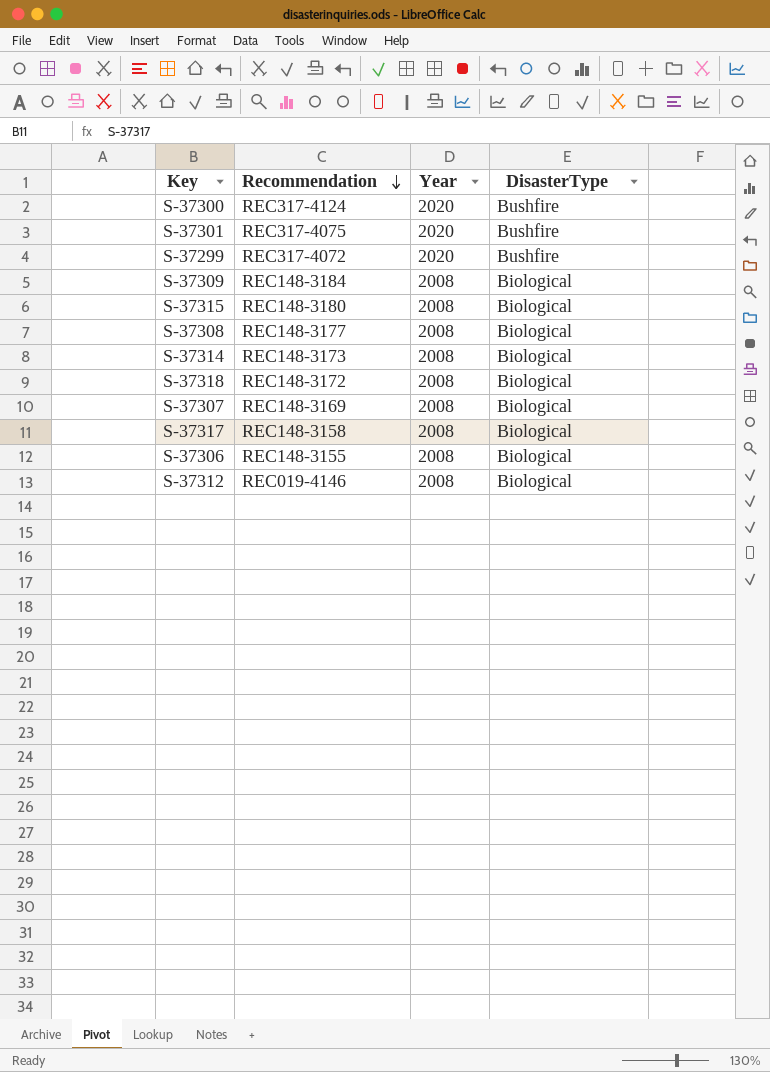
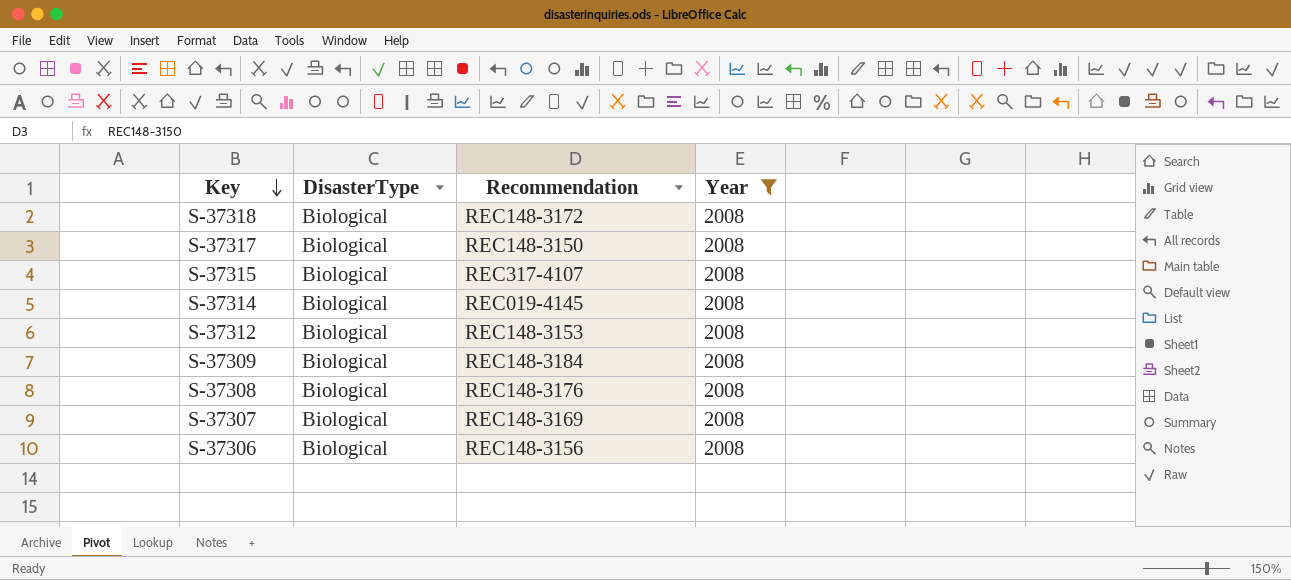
filter: none -> Year = 2008
row order: Recommendation descending -> Key descending
column DisasterType | position: 4 -> 2
S-37317 | Recommendation: REC148-3158 -> REC148-3150
S-37315 | Recommendation: REC148-3180 -> REC317-4107
S-37314 | Recommendation: REC148-3173 -> REC019-4145
S-37312 | Recommendation: REC019-4146 -> REC148-3153
S-37308 | Recommendation: REC148-3177 -> REC148-3176
S-37306 | Recommendation: REC148-3155 -> REC148-3156

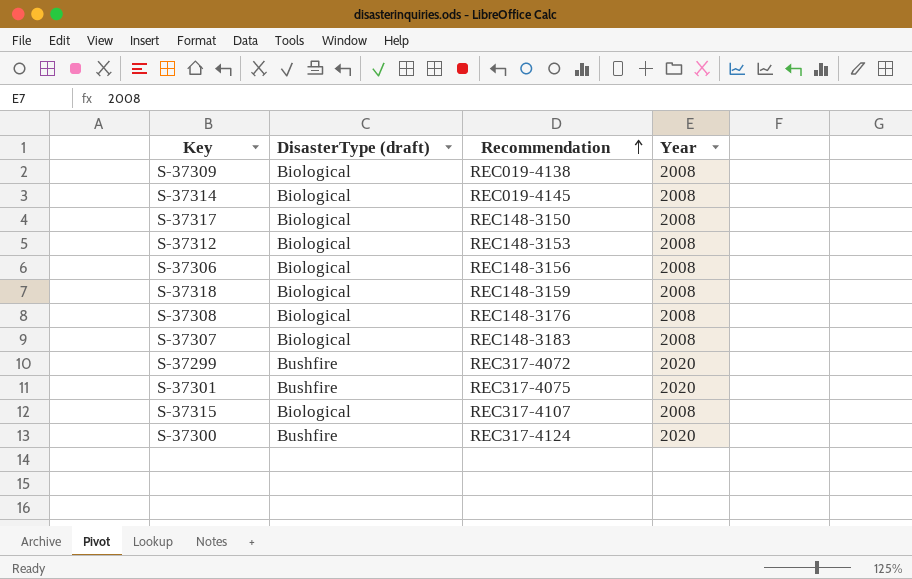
filter: Year = 2008 -> none
row order: Key descending -> Recommendation ascending
column name: DisasterType -> DisasterType (draft)
S-37309 | Recommendation: REC148-3184 -> REC019-4138
S-37318 | Recommendation: REC148-3172 -> REC148-3159
S-37307 | Recommendation: REC148-3169 -> REC148-3183

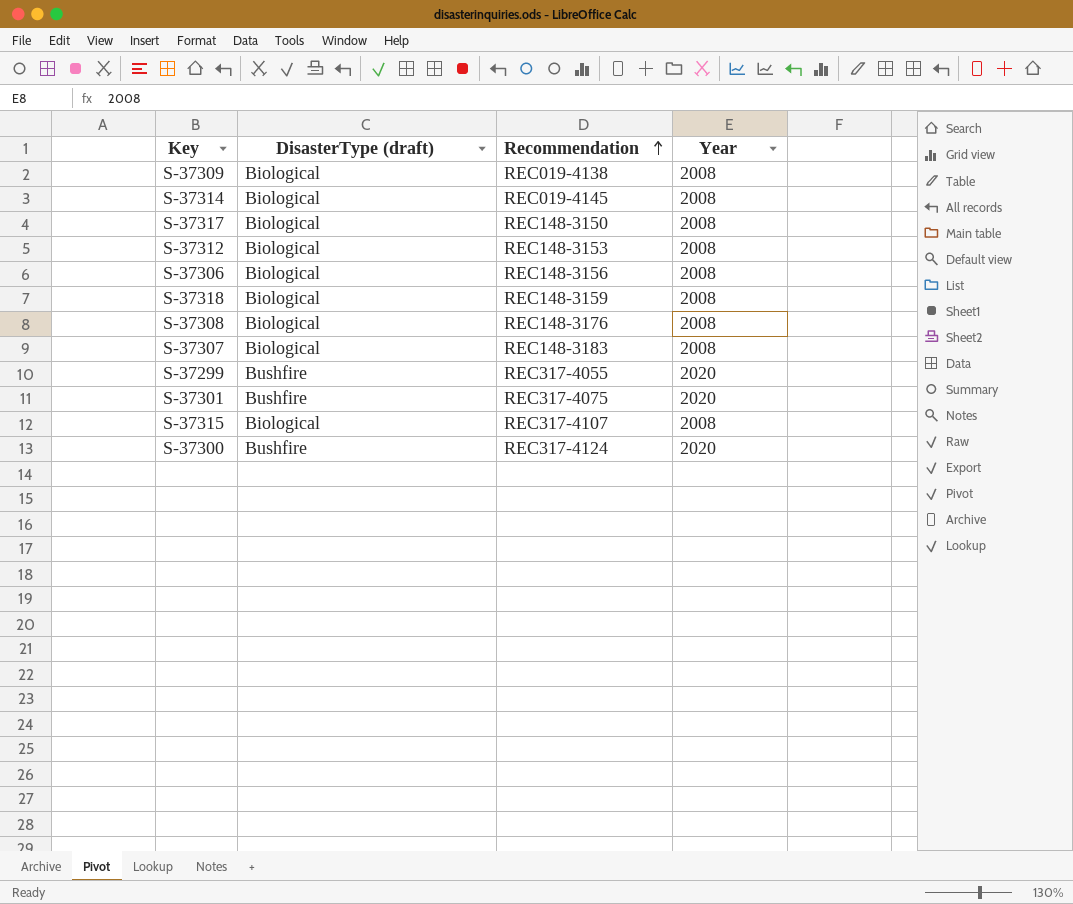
S-37299 | Recommendation: REC317-4072 -> REC317-4055

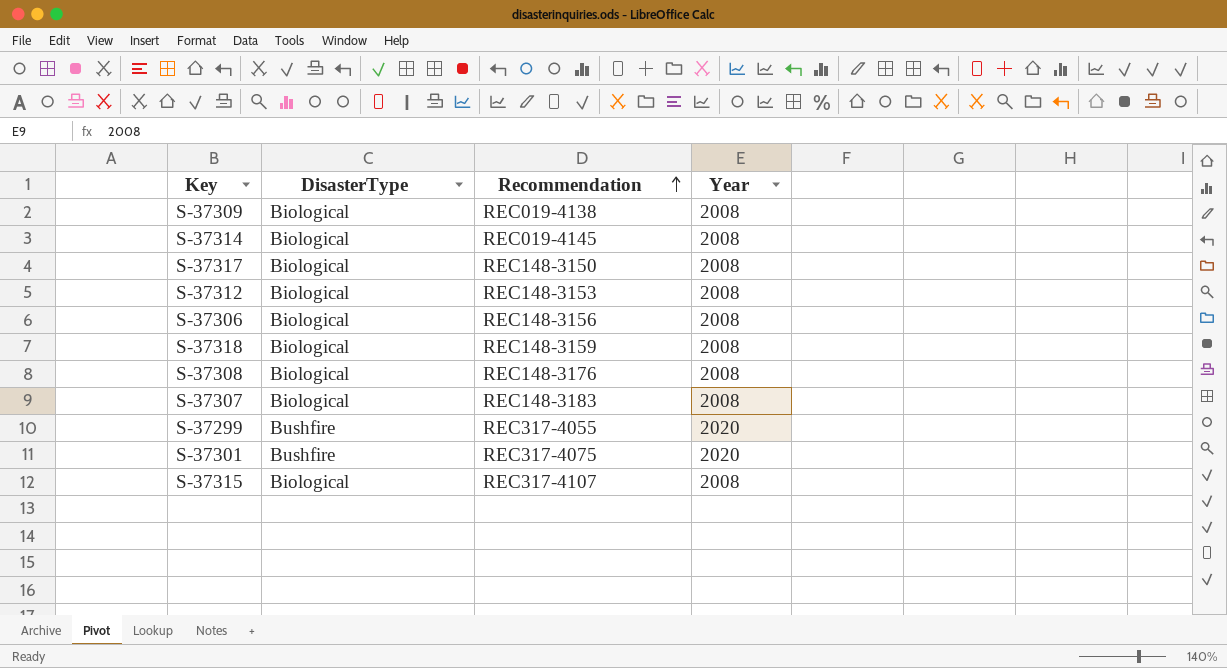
column name: DisasterType (draft) -> DisasterType
row S-37300: Bushfire | REC317-4124 | 2020 -> none

